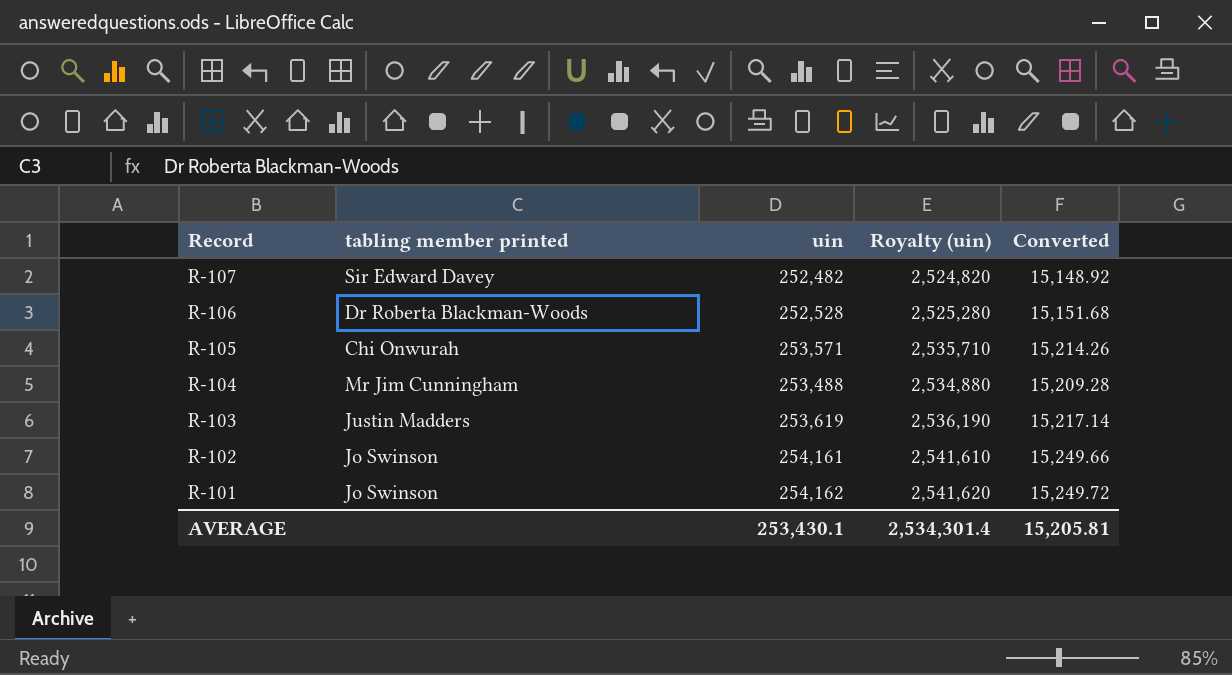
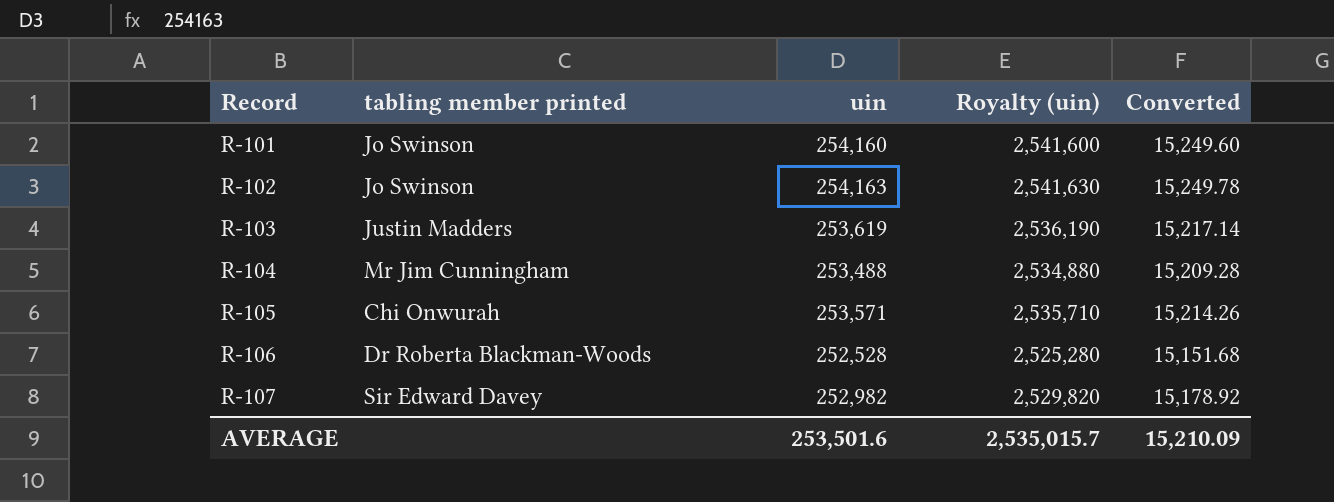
row order: Record descending -> Record ascending
R-101 | uin: 254,162 -> 254,160
R-101 | Royalty (uin): 2,541,620 -> 2,541,600
R-101 | Converted: 15,249.72 -> 15,249.60
R-102 | uin: 254,161 -> 254,163
R-102 | Royalty (uin): 2,541,610 -> 2,541,630
R-102 | Converted: 15,249.66 -> 15,249.78
R-107 | uin: 252,482 -> 252,982
R-107 | Royalty (uin): 2,524,820 -> 2,529,820
R-107 | Converted: 15,148.92 -> 15,178.92
AVERAGE | uin: 253,430.1 -> 253,501.6
AVERAGE | Royalty (uin): 2,534,301.4 -> 2,535,015.7
AVERAGE | Converted: 15,205.81 -> 15,210.09

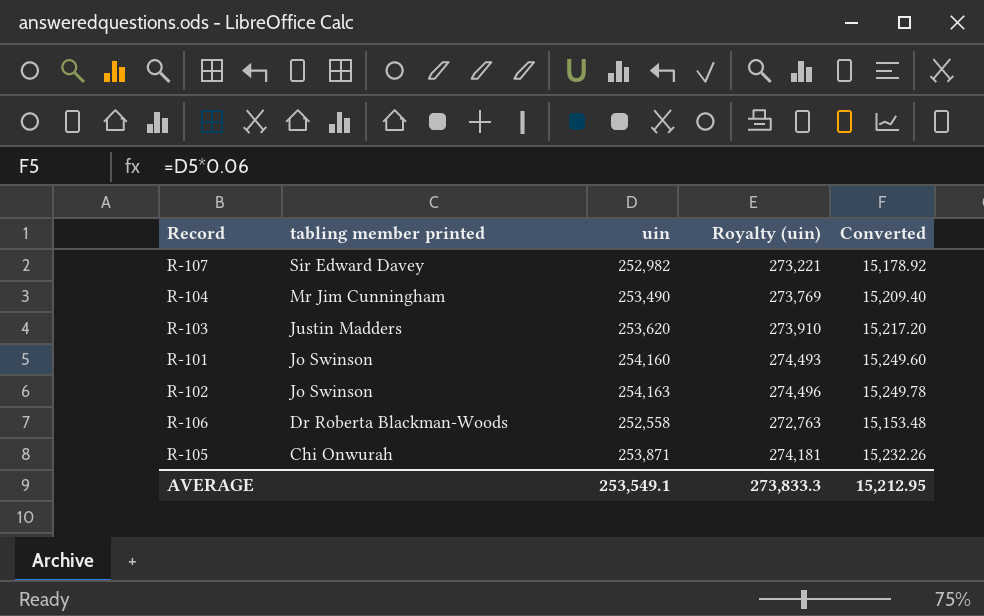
row order: Record ascending -> tabling member printed descending
column Royalty (uin) | formula: [uin] * 10 -> [uin] * 1.08
R-104 | uin: 253,488 -> 253,490
R-104 | Converted: 15,209.28 -> 15,209.40
R-103 | uin: 253,619 -> 253,620
R-103 | Converted: 15,217.14 -> 15,217.20
R-106 | uin: 252,528 -> 252,558
R-106 | Converted: 15,151.68 -> 15,153.48
R-105 | uin: 253,571 -> 253,871
R-105 | Converted: 15,214.26 -> 15,232.26
AVERAGE | uin: 253,501.6 -> 253,549.1
AVERAGE | Royalty (uin): 2,535,015.7 -> 273,833.3
AVERAGE | Converted: 15,210.09 -> 15,212.95

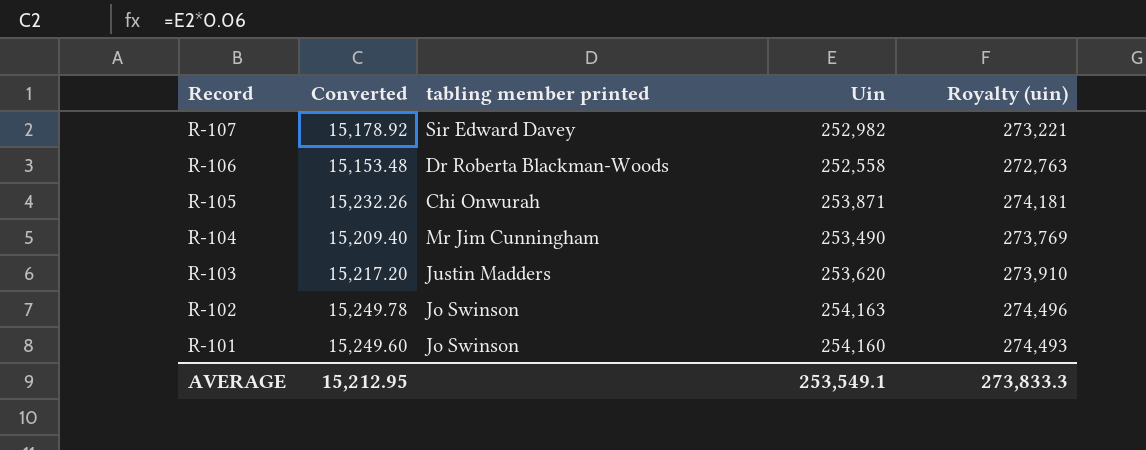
row order: tabling member printed descending -> Record descending
column Converted | position: 5 -> 2
column name: uin -> Uin

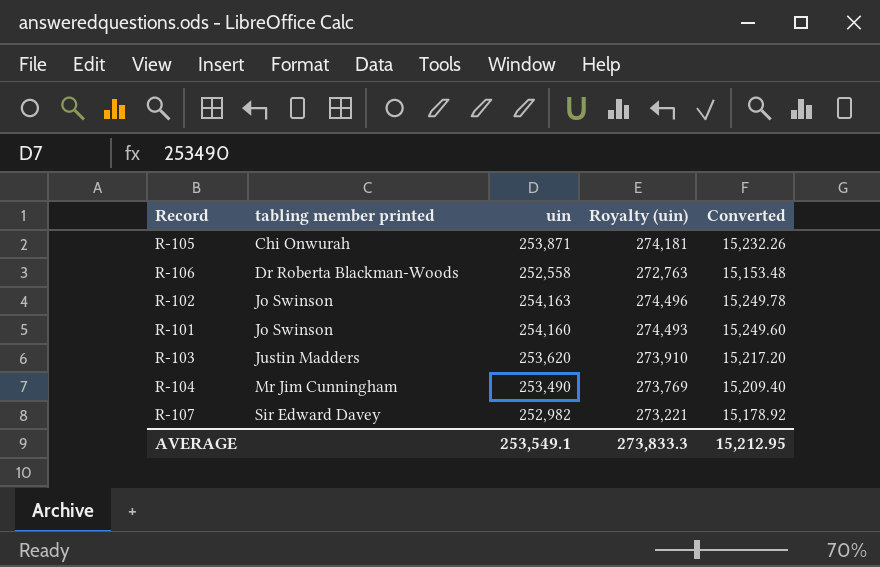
row order: Record descending -> tabling member printed ascending
column name: Uin -> uin
column Converted | position: 2 -> 5

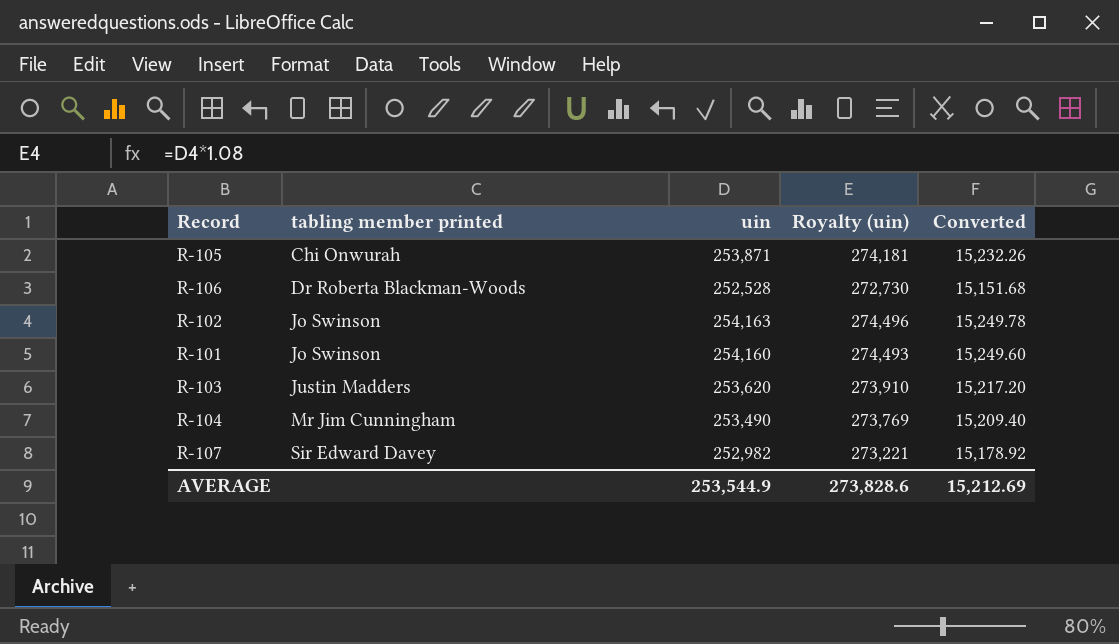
R-106 | uin: 252,558 -> 252,528
R-106 | Royalty (uin): 272,763 -> 272,730
R-106 | Converted: 15,153.48 -> 15,151.68
AVERAGE | uin: 253,549.1 -> 253,544.9
AVERAGE | Royalty (uin): 273,833.3 -> 273,828.6
AVERAGE | Converted: 15,212.95 -> 15,212.69

